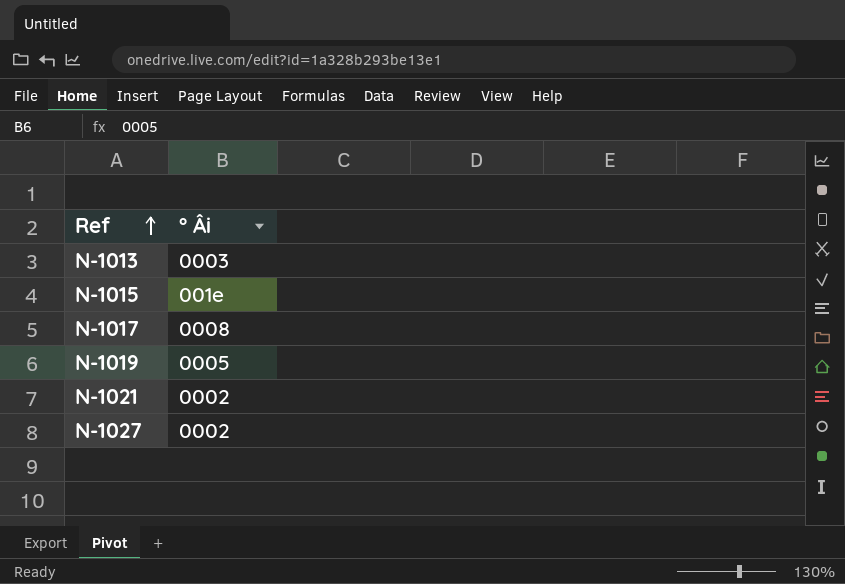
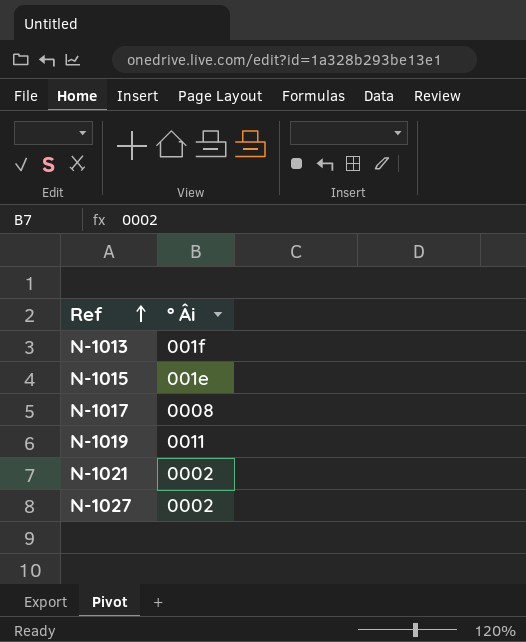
N-1013 | ° Âi: 0003 -> 001f
N-1019 | ° Âi: 0005 -> 0011

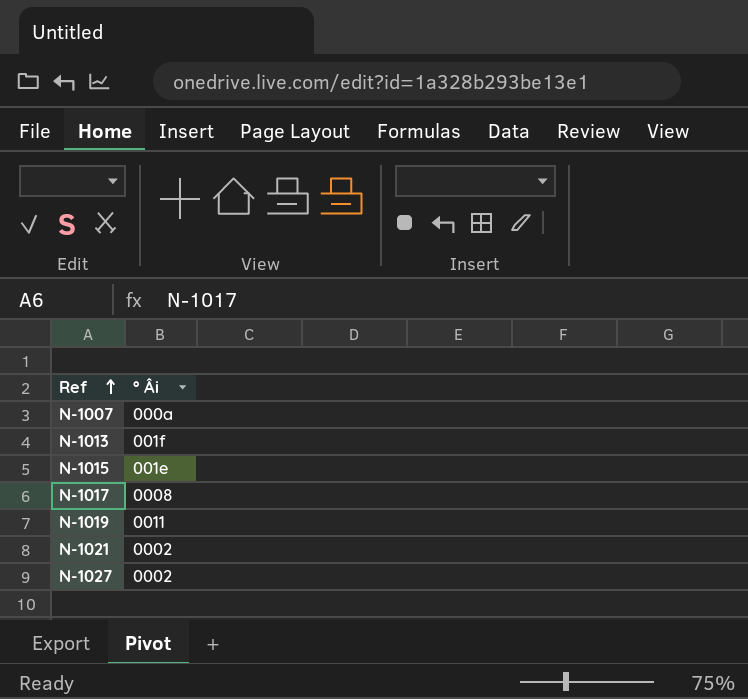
row N-1007: none -> 000a

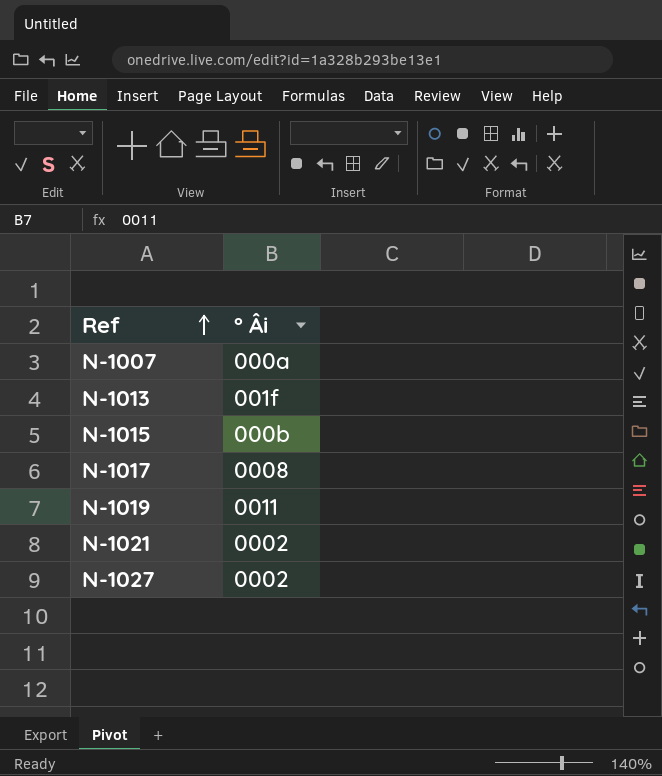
N-1015 | ° Âi: 001e -> 000b

